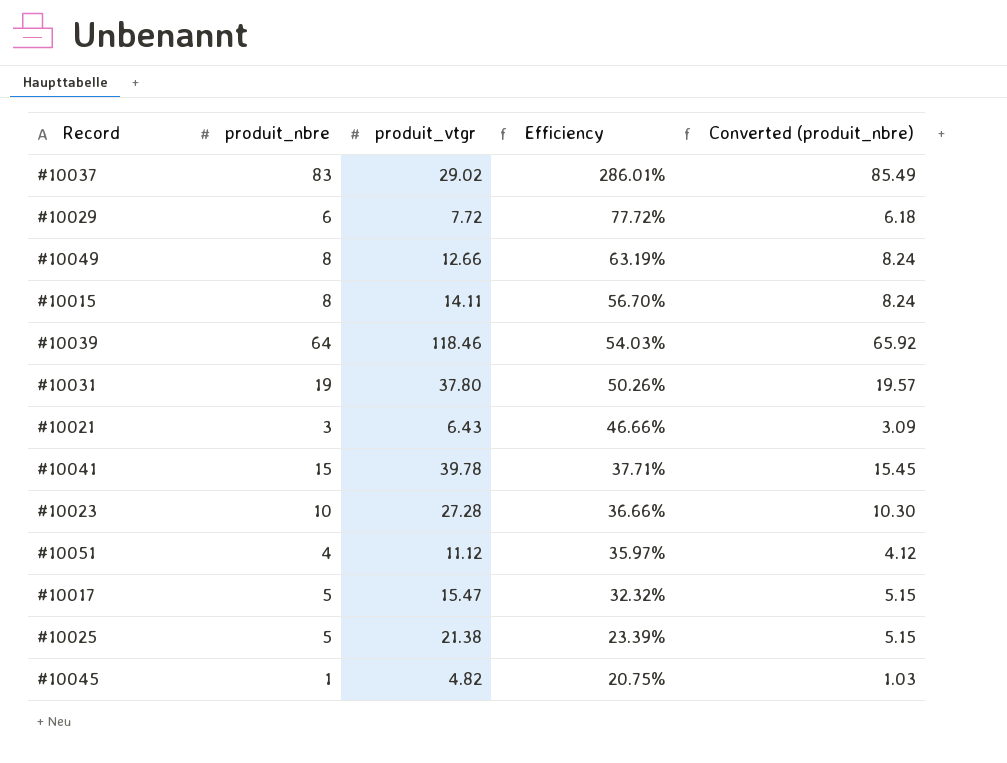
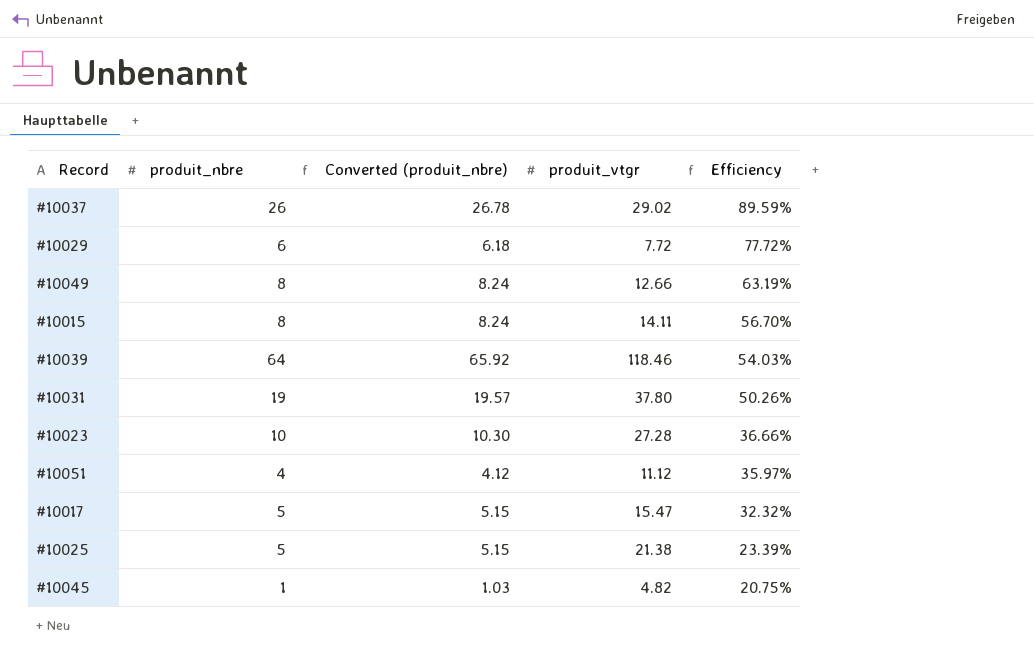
column Converted (produit_nbre) | position: 5 -> 3
row #10021: 3 | 6.43 | 46.66% | 3.09 -> none
row #10041: 15 | 39.78 | 37.71% | 15.45 -> none
#10037 | produit_nbre: 83 -> 26
#10037 | Converted (produit_nbre): 85.49 -> 26.78
#10037 | Efficiency: 286.01% -> 89.59%

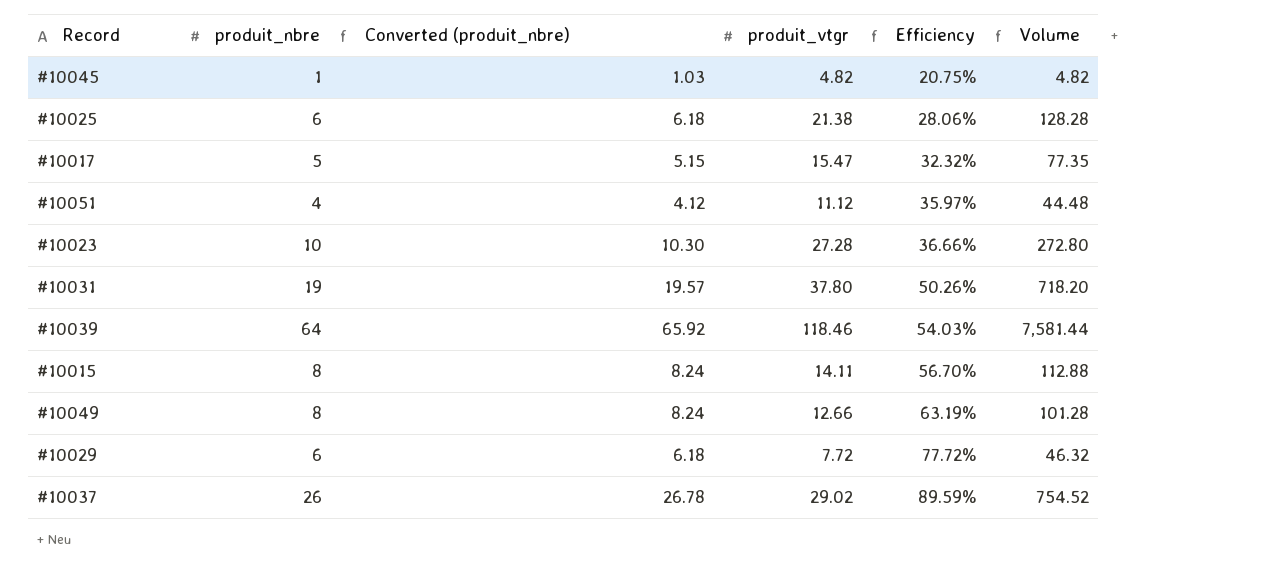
row order: Efficiency descending -> Efficiency ascending
column Volume | formula: none -> [produit_nbre] * [produit_vtgr]
#10025 | produit_nbre: 5 -> 6
#10025 | Converted (produit_nbre): 5.15 -> 6.18
#10025 | Efficiency: 23.39% -> 28.06%

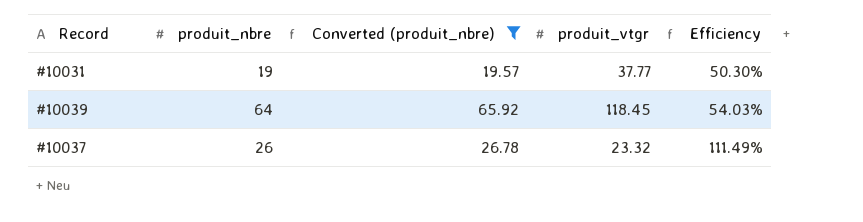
filter: none -> Converted (produit_nbre) >= 19.57
column Volume | formula: [produit_nbre] * [produit_vtgr] -> none
#10031 | produit_vtgr: 37.80 -> 37.77
#10031 | Efficiency: 50.26% -> 50.30%
#10039 | produit_vtgr: 118.46 -> 118.45
#10037 | produit_vtgr: 29.02 -> 23.32
#10037 | Efficiency: 89.59% -> 111.49%

